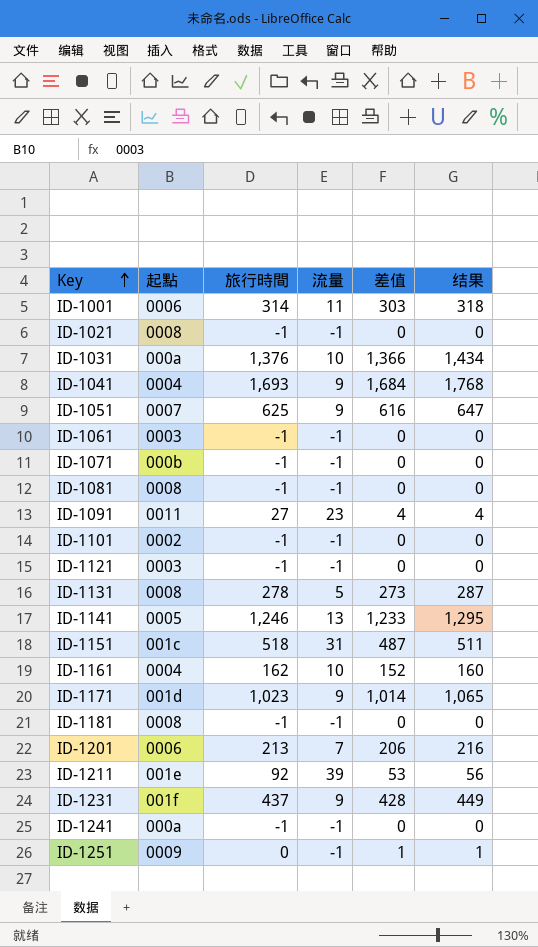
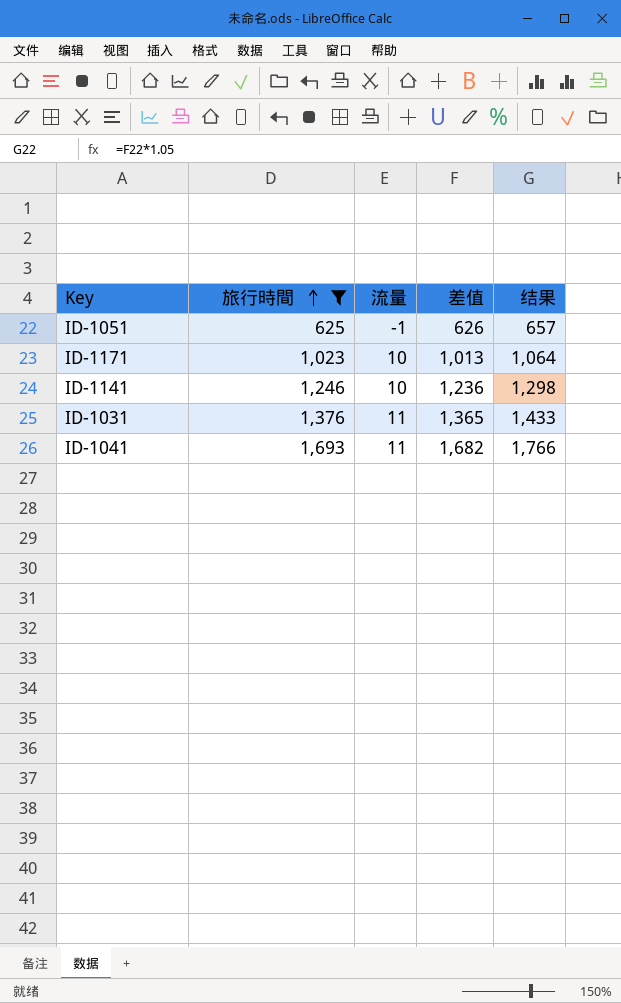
filter: none -> 旅行時間 >= 625
row order: Key ascending -> 旅行時間 ascending
column 起點 | position: 2 -> none
ID-1051 | 流量: 9 -> -1
ID-1051 | 差值: 616 -> 626
ID-1051 | 结果: 647 -> 657
ID-1171 | 流量: 9 -> 10
ID-1171 | 差值: 1,014 -> 1,013
ID-1171 | 结果: 1,065 -> 1,064
ID-1141 | 流量: 13 -> 10
ID-1141 | 差值: 1,233 -> 1,236
ID-1141 | 结果: 1,295 -> 1,298
ID-1031 | 流量: 10 -> 11
ID-1031 | 差值: 1,366 -> 1,365
ID-1031 | 结果: 1,434 -> 1,433
ID-1041 | 流量: 9 -> 11
ID-1041 | 差值: 1,684 -> 1,682
ID-1041 | 结果: 1,768 -> 1,766

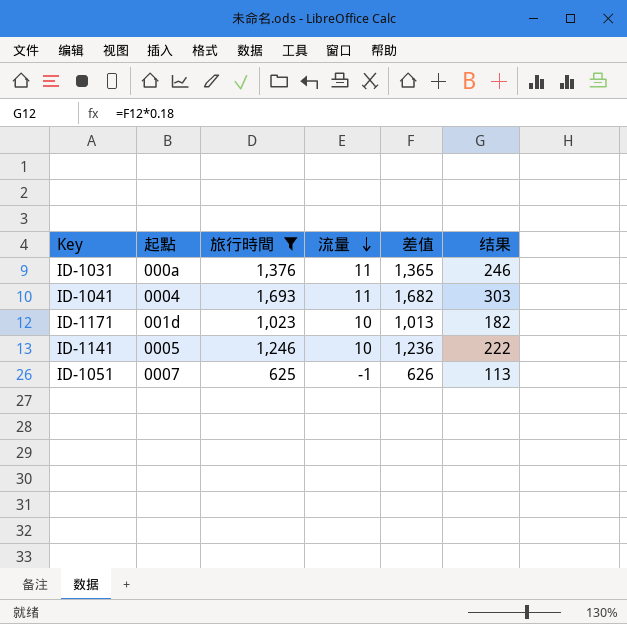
row order: 旅行時間 ascending -> 流量 descending
column 起點 | position: none -> 2
column 结果 | formula: [差值] * 1.05 -> [差值] * 0.18

